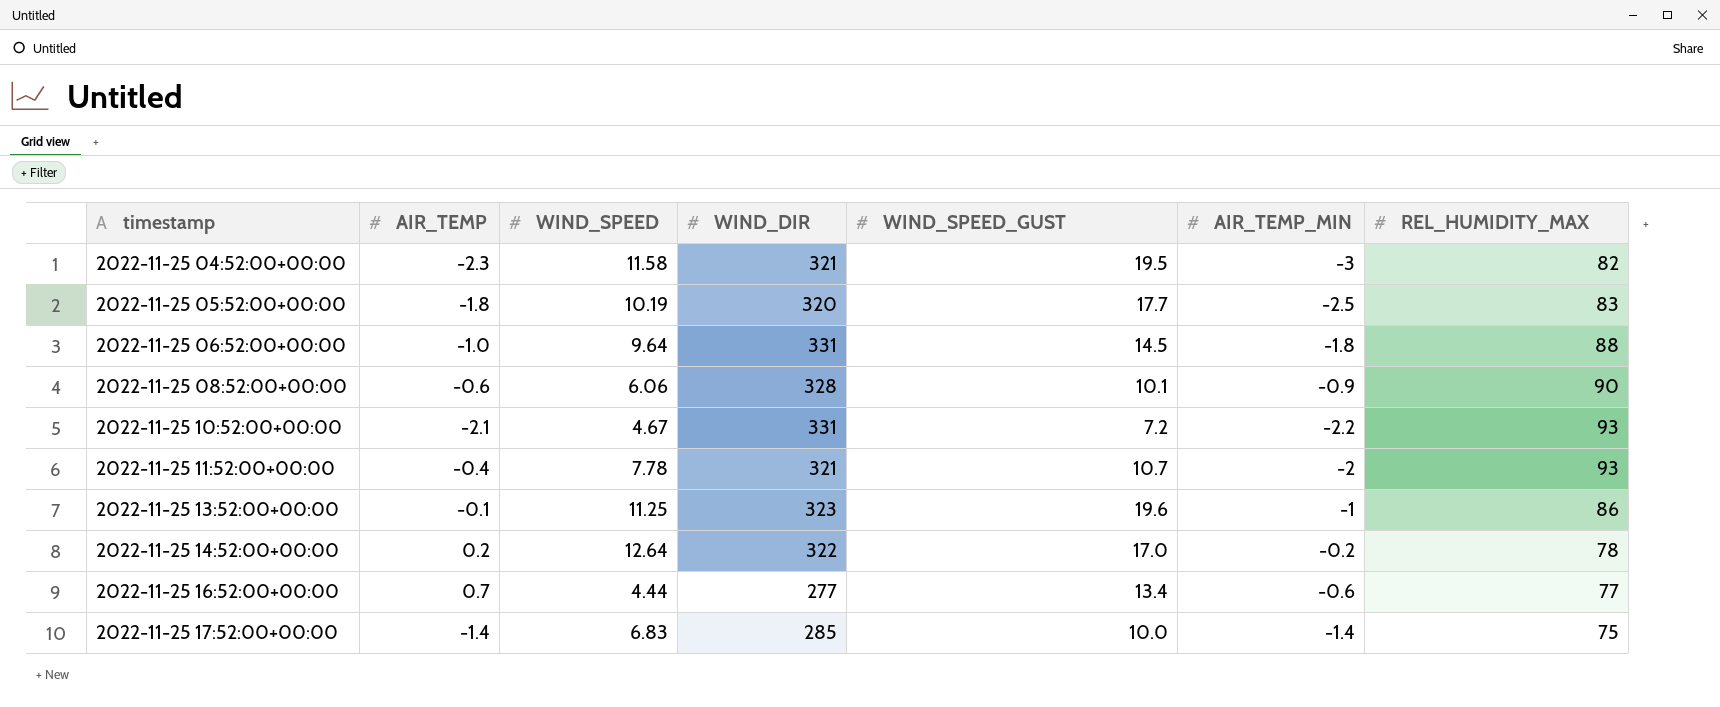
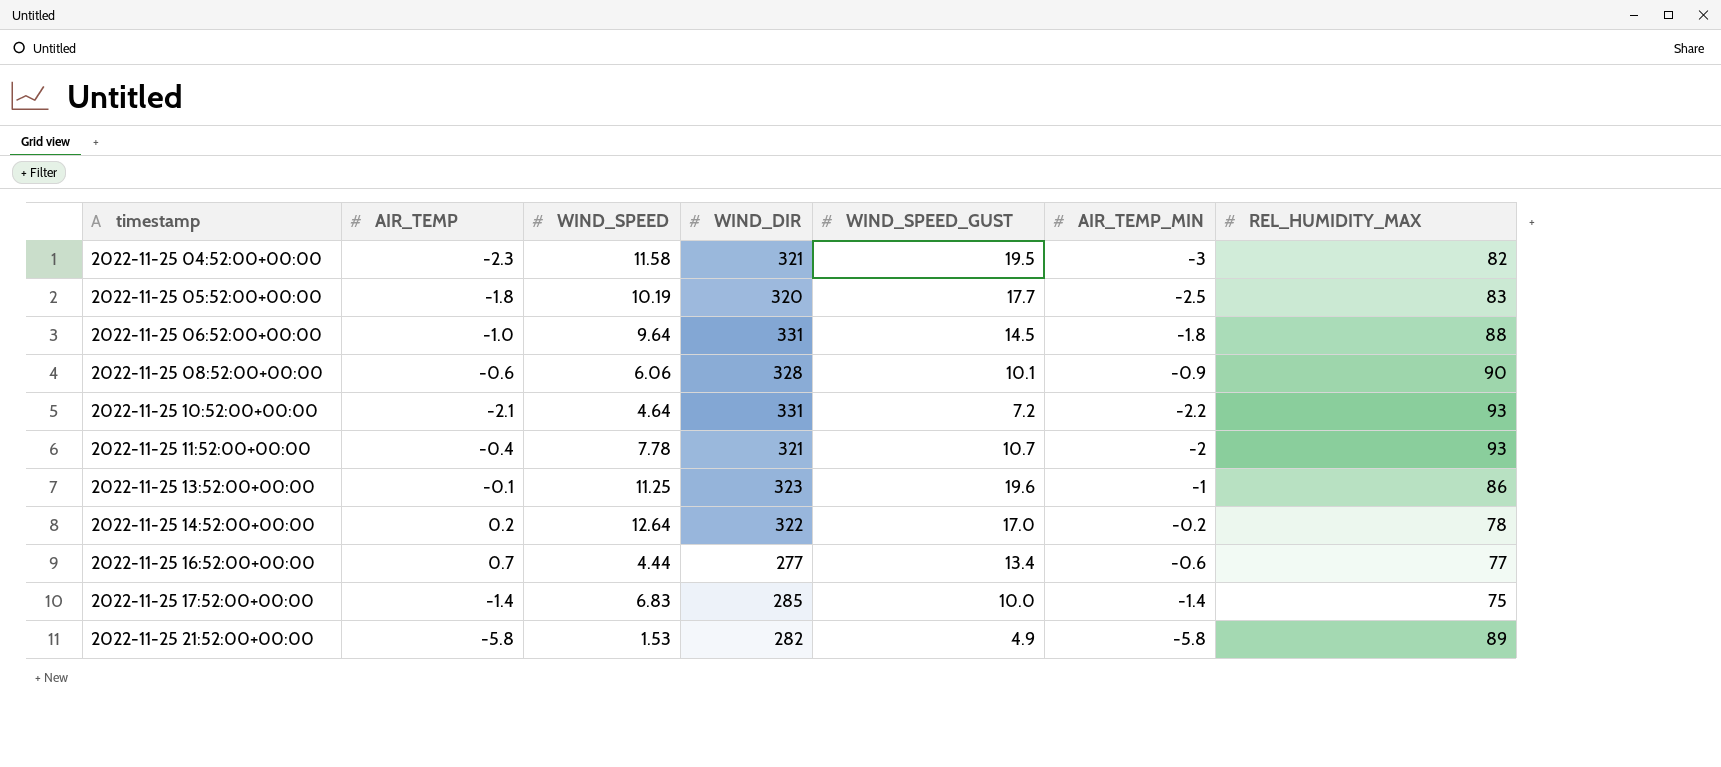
2022-11-25 10:52:00+00:00 | WIND_SPEED: 4.67 -> 4.64
row 2022-11-25 21:52:00+00:00: none -> -5.8 | 1.53 | 282 | 4.9 | -5.8 | 89

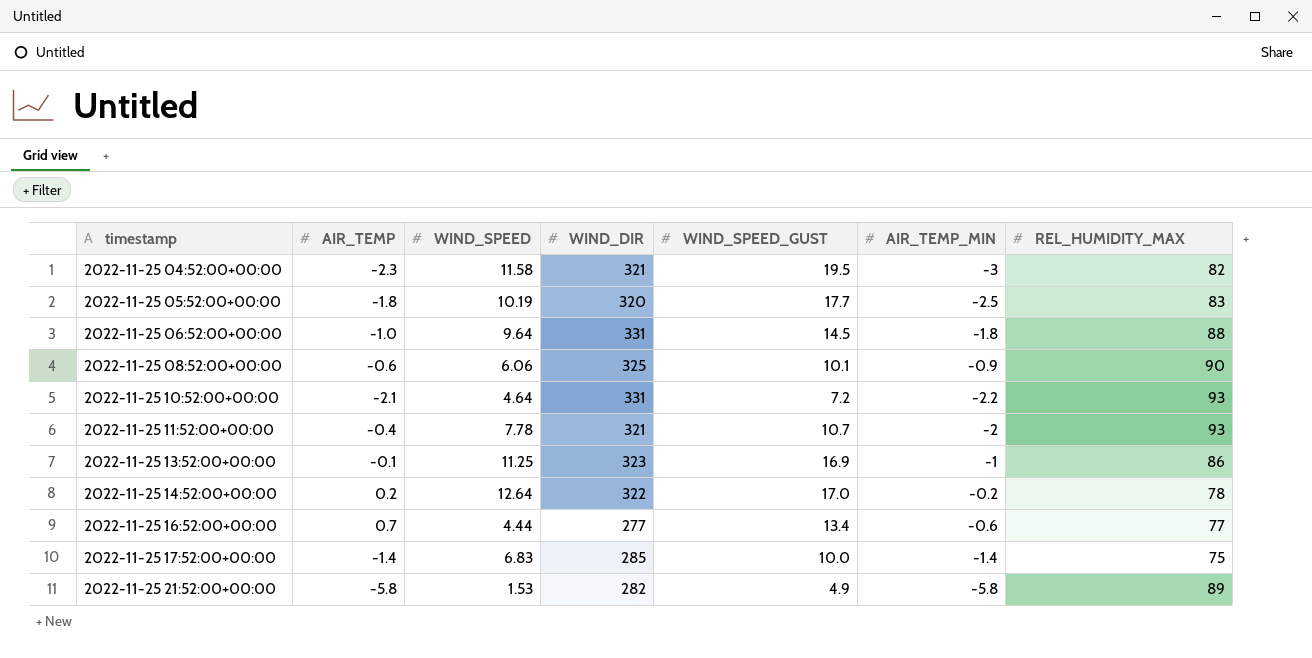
2022-11-25 08:52:00+00:00 | WIND_DIR: 328 -> 325
2022-11-25 13:52:00+00:00 | WIND_SPEED_GUST: 19.6 -> 16.9

